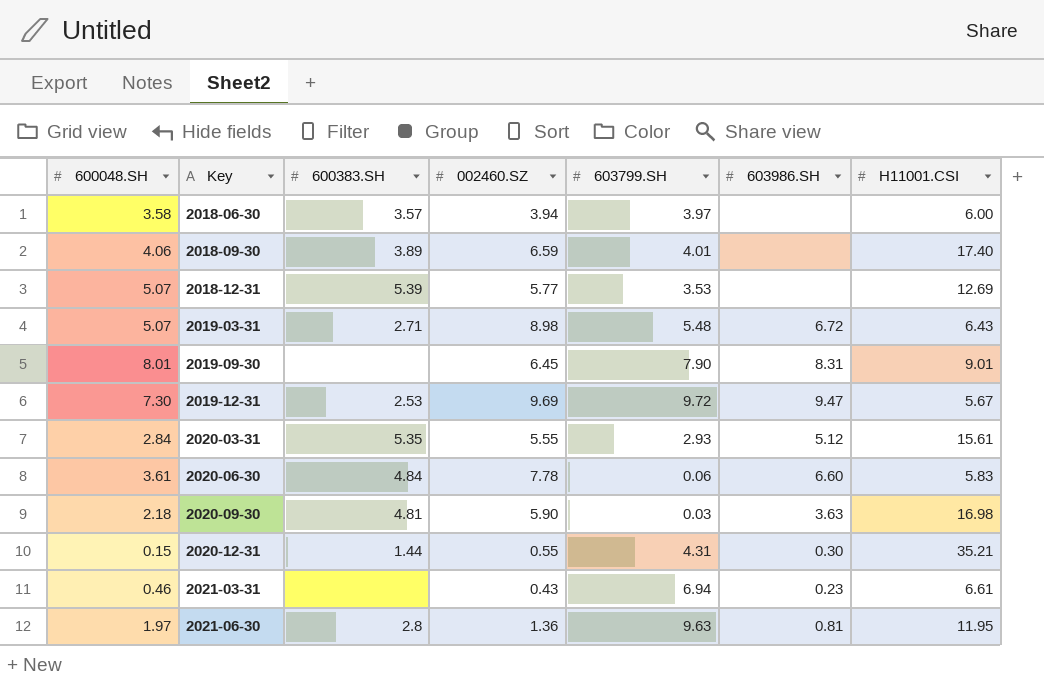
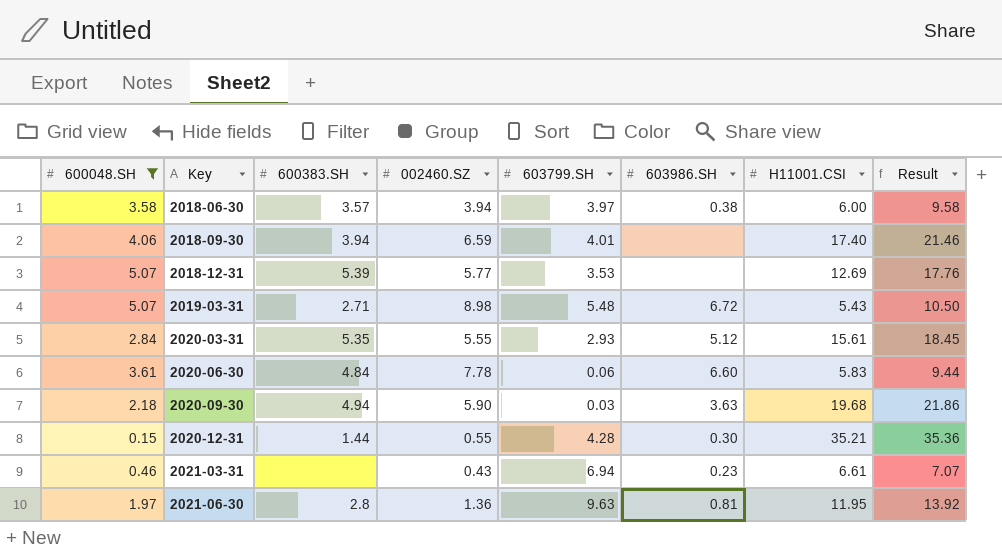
filter: none -> 600048.SH <= 5.07
column Result | formula: none -> [600048.SH] + [H11001.CSI]
2018-06-30 | 603986.SH: none -> 0.38
2018-09-30 | 600383.SH: 3.89 -> 3.94
2019-03-31 | H11001.CSI: 6.43 -> 5.43
2020-09-30 | 600383.SH: 4.81 -> 4.94
2020-09-30 | H11001.CSI: 16.98 -> 19.68
2020-12-31 | 603799.SH: 4.31 -> 4.28

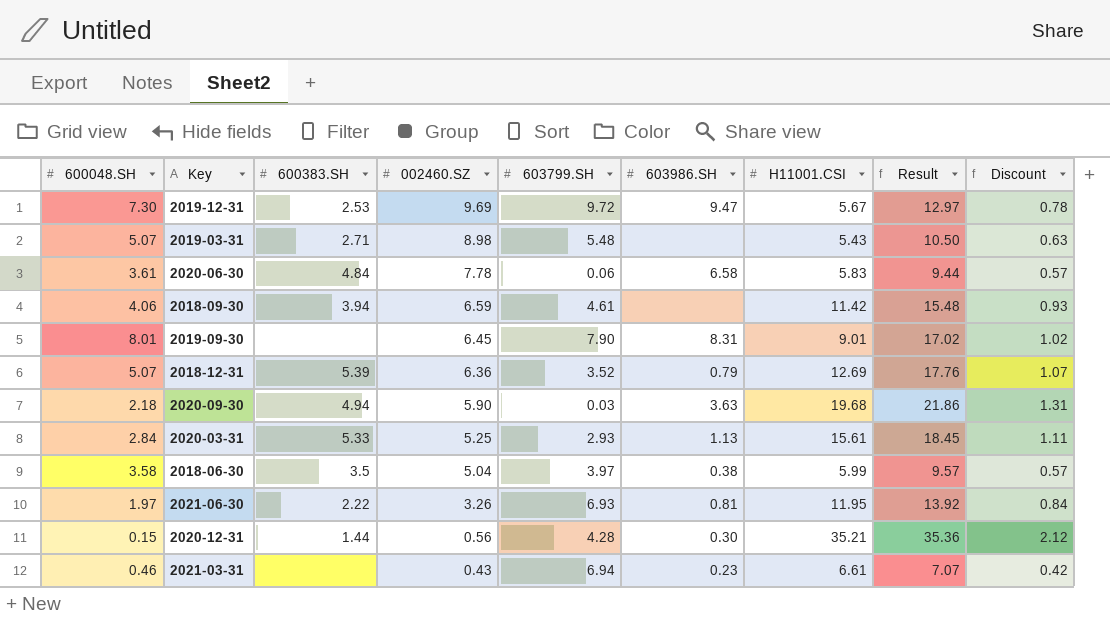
filter: 600048.SH <= 5.07 -> none
row order: Key ascending -> 002460.SZ descending
column Discount | formula: none -> [Result] * 0.06
2019-03-31 | 603986.SH: 6.72 -> none
2020-06-30 | 603986.SH: 6.60 -> 6.58
2018-09-30 | 603799.SH: 4.01 -> 4.61
2018-09-30 | H11001.CSI: 17.40 -> 11.42
2018-09-30 | Result: 21.46 -> 15.48
2018-12-31 | 002460.SZ: 5.77 -> 6.36
2018-12-31 | 603799.SH: 3.53 -> 3.52
2018-12-31 | 603986.SH: none -> 0.79
2020-03-31 | 600383.SH: 5.35 -> 5.33
2020-03-31 | 002460.SZ: 5.55 -> 5.25
2020-03-31 | 603986.SH: 5.12 -> 1.13
2018-06-30 | 600383.SH: 3.57 -> 3.5
2018-06-30 | 002460.SZ: 3.94 -> 5.04
2018-06-30 | H11001.CSI: 6.00 -> 5.99
2018-06-30 | Result: 9.58 -> 9.57
2021-06-30 | 600383.SH: 2.8 -> 2.22
2021-06-30 | 002460.SZ: 1.36 -> 3.26
2021-06-30 | 603799.SH: 9.63 -> 6.93
2020-12-31 | 002460.SZ: 0.55 -> 0.56

